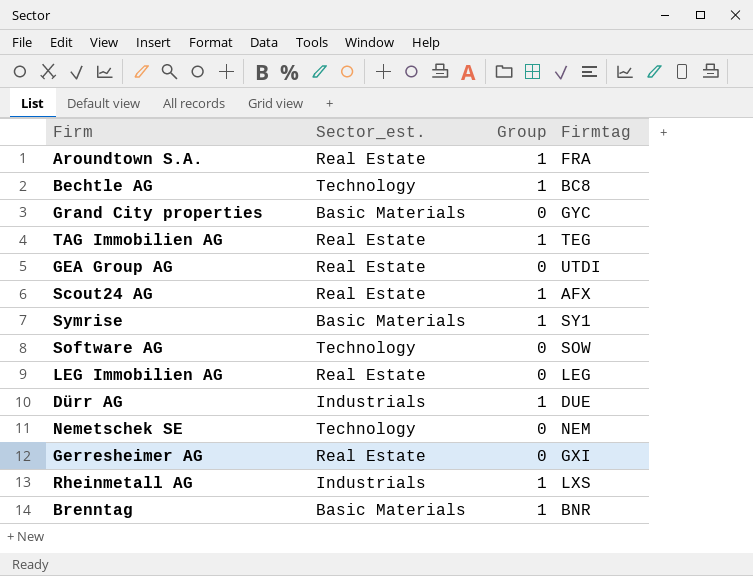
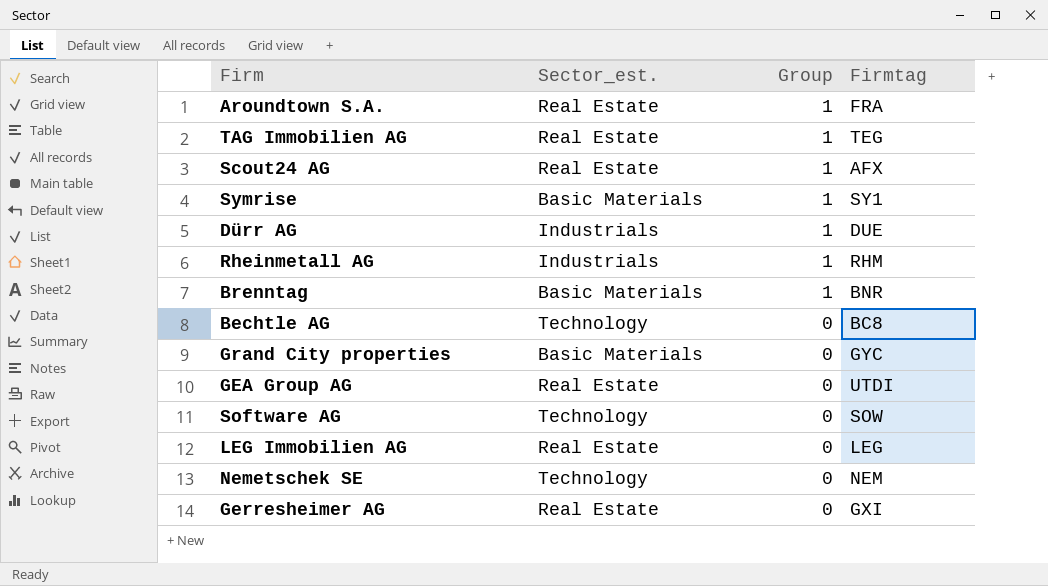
row order: none -> Group descending
Rheinmetall AG | Firmtag: LXS -> RHM
Bechtle AG | Group: 1 -> 0

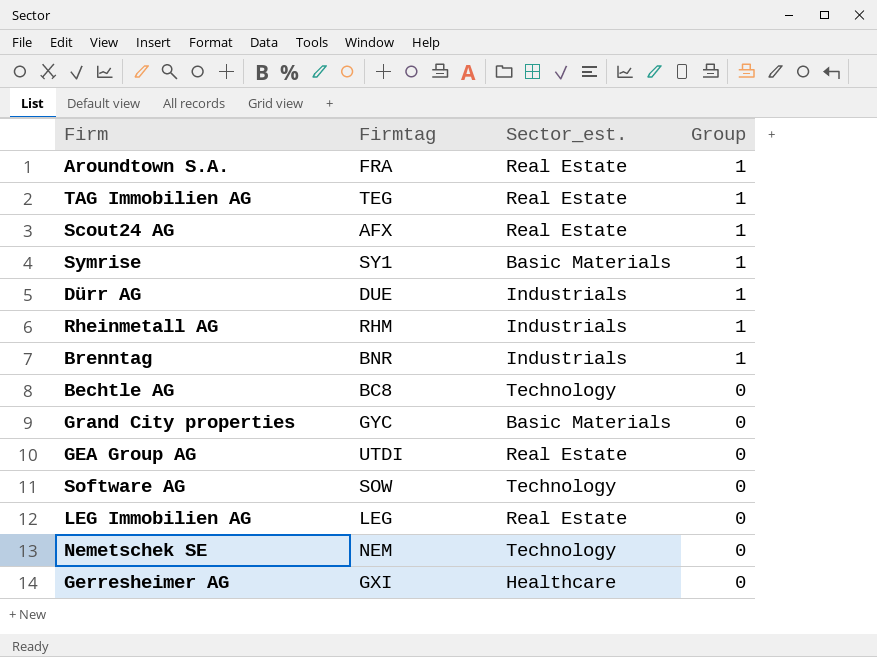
column Firmtag | position: 4 -> 2
Brenntag | Sector_est.: Basic Materials -> Industrials
Gerresheimer AG | Sector_est.: Real Estate -> Healthcare

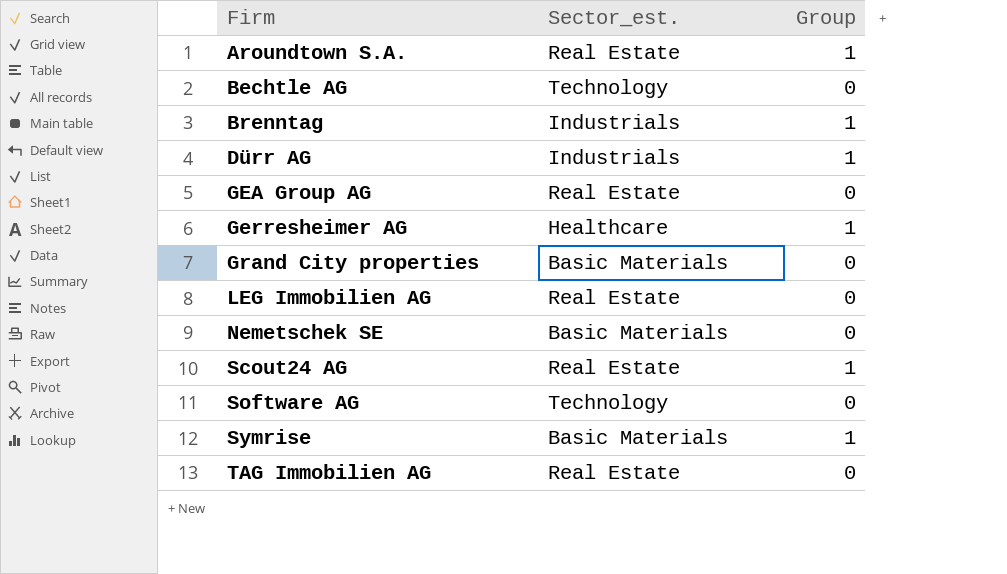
row order: Group descending -> Firm ascending
column Firmtag | position: 2 -> none
row Rheinmetall AG: RHM | Industrials | 1 -> none
Gerresheimer AG | Group: 0 -> 1
Nemetschek SE | Sector_est.: Technology -> Basic Materials
TAG Immobilien AG | Group: 1 -> 0

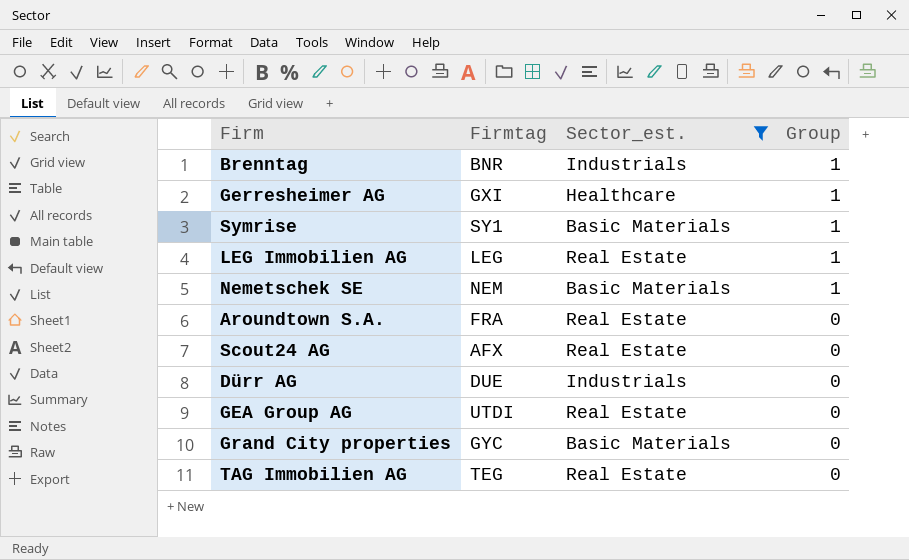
filter: none -> Sector_est. != Technology
row order: Firm ascending -> Group descending
column Firmtag | position: none -> 2
LEG Immobilien AG | Group: 0 -> 1
Nemetschek SE | Group: 0 -> 1
Aroundtown S.A. | Group: 1 -> 0
Scout24 AG | Group: 1 -> 0
Dürr AG | Group: 1 -> 0

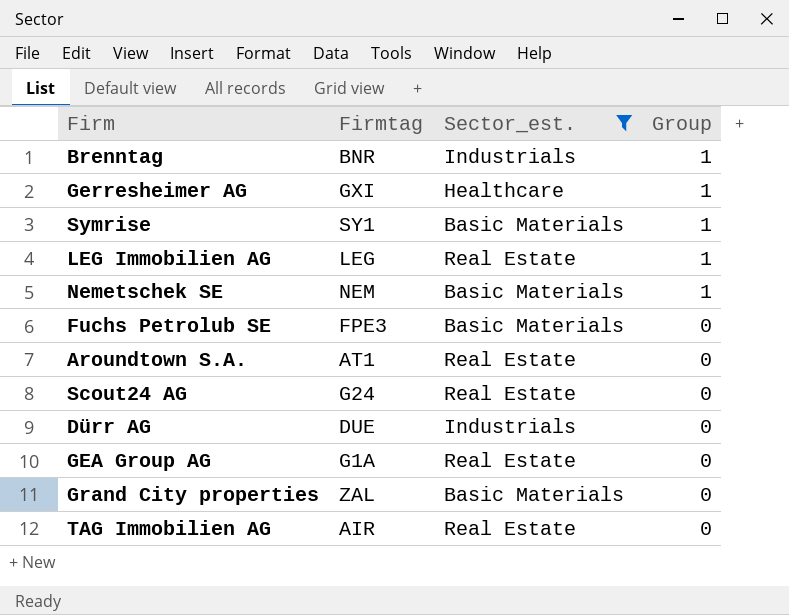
row Fuchs Petrolub SE: none -> FPE3 | Basic Materials | 0
Aroundtown S.A. | Firmtag: FRA -> AT1
Scout24 AG | Firmtag: AFX -> G24
GEA Group AG | Firmtag: UTDI -> G1A
Grand City properties | Firmtag: GYC -> ZAL
TAG Immobilien AG | Firmtag: TEG -> AIR

